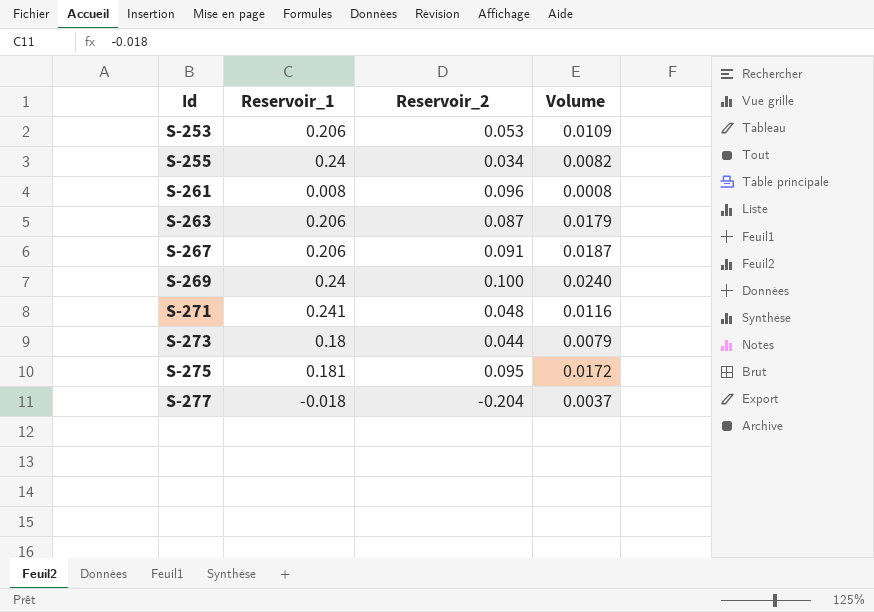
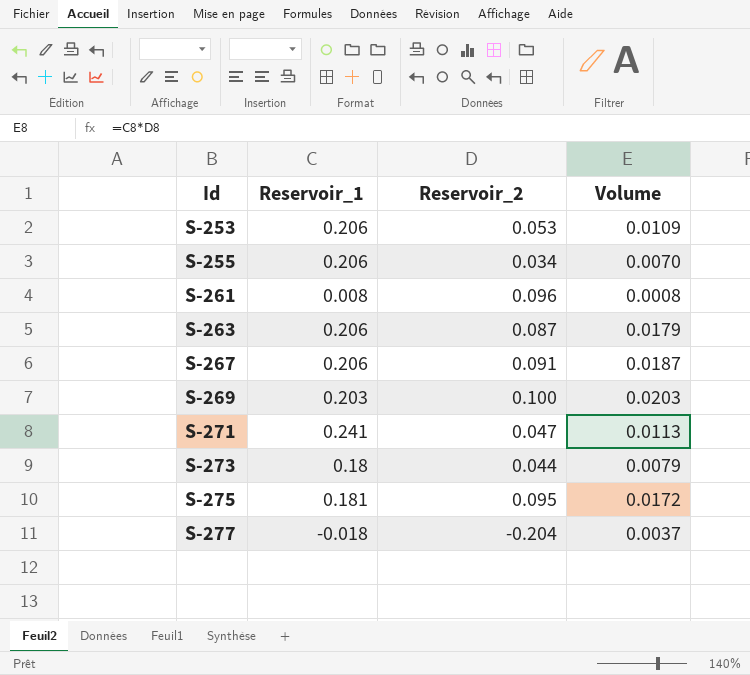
S-255 | Reservoir_1: 0.24 -> 0.206
S-255 | Volume: 0.0082 -> 0.0070
S-269 | Reservoir_1: 0.24 -> 0.203
S-269 | Volume: 0.0240 -> 0.0203
S-271 | Reservoir_2: 0.048 -> 0.047
S-271 | Volume: 0.0116 -> 0.0113

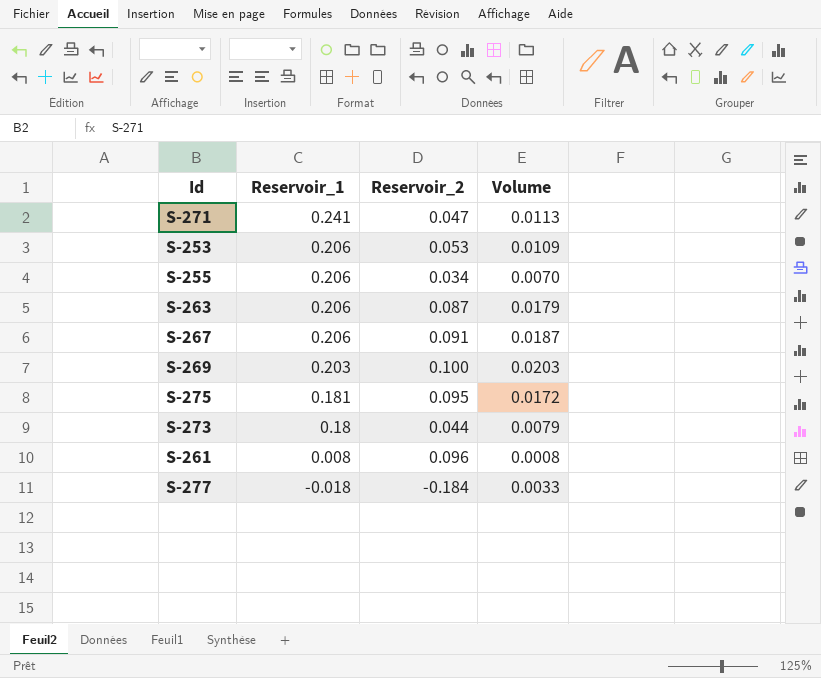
row order: Id ascending -> Reservoir_1 descending
S-277 | Reservoir_2: -0.204 -> -0.184
S-277 | Volume: 0.0037 -> 0.0033

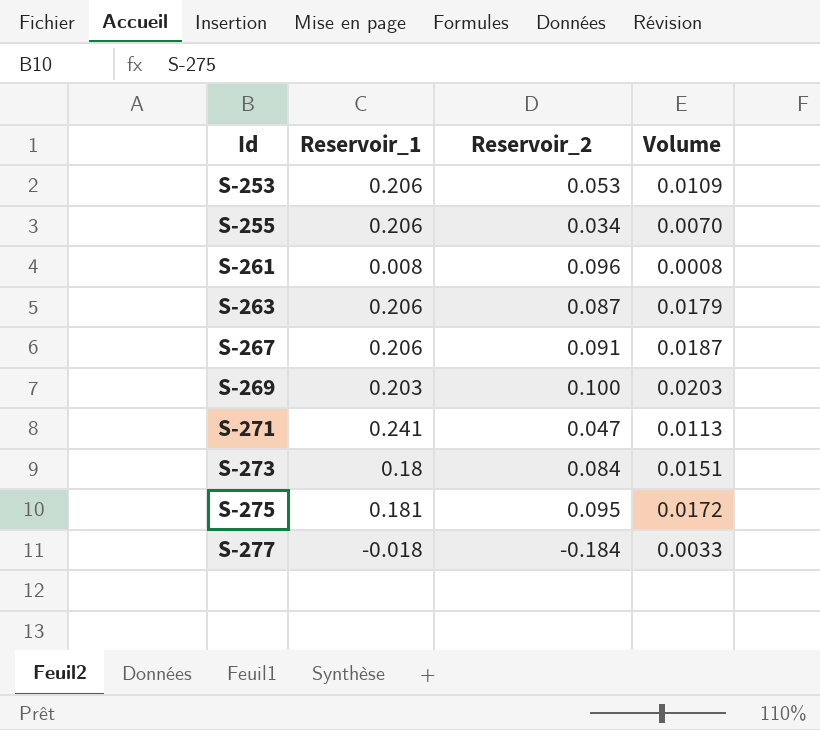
row order: Reservoir_1 descending -> Id ascending
S-273 | Reservoir_2: 0.044 -> 0.084
S-273 | Volume: 0.0079 -> 0.0151

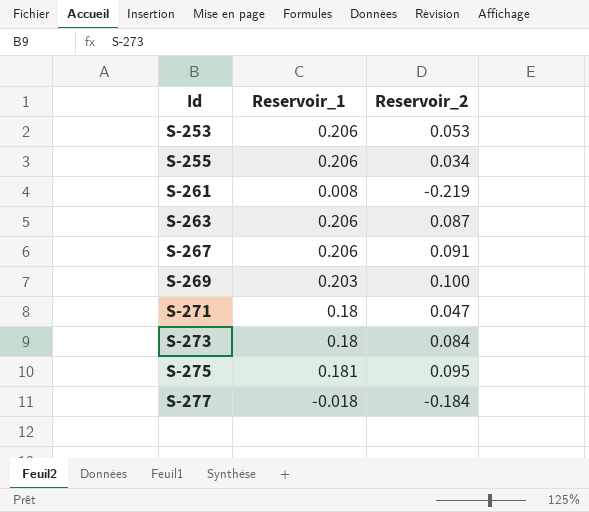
column Volume | formula: [Reservoir_1] * [Reservoir_2] -> none
S-261 | Reservoir_2: 0.096 -> -0.219
S-271 | Reservoir_1: 0.241 -> 0.18

